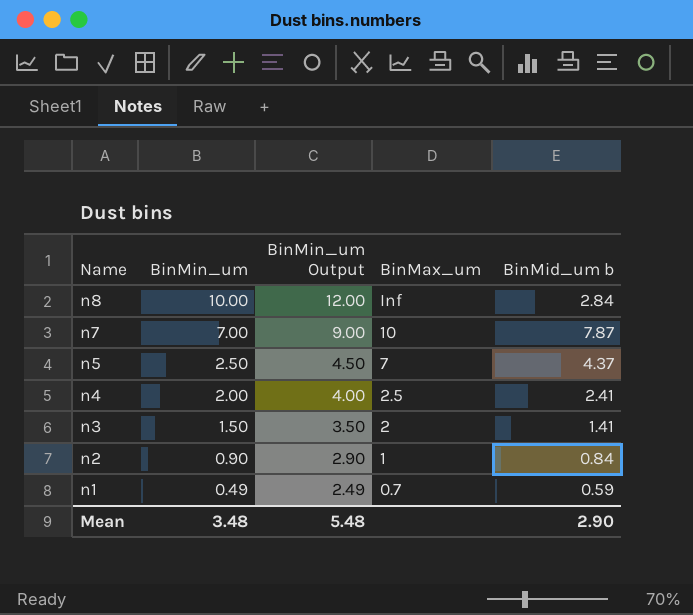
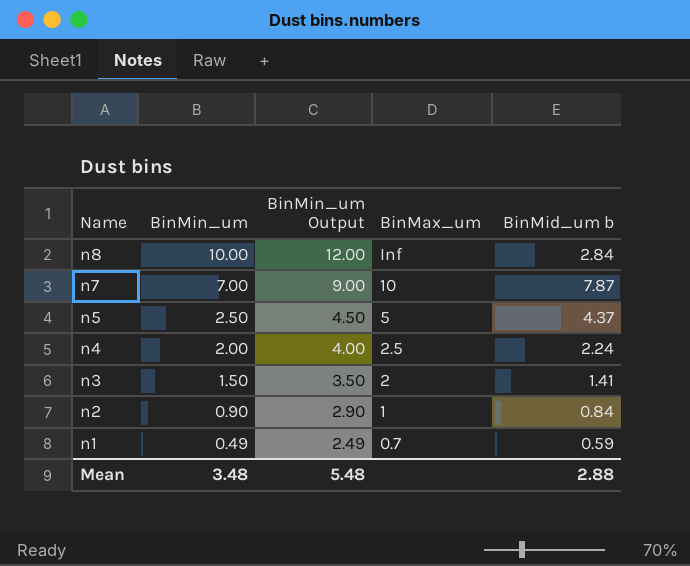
n5 | BinMax_um: 7 -> 5
n4 | BinMid_um b: 2.41 -> 2.24
Mean | BinMid_um b: 2.90 -> 2.88

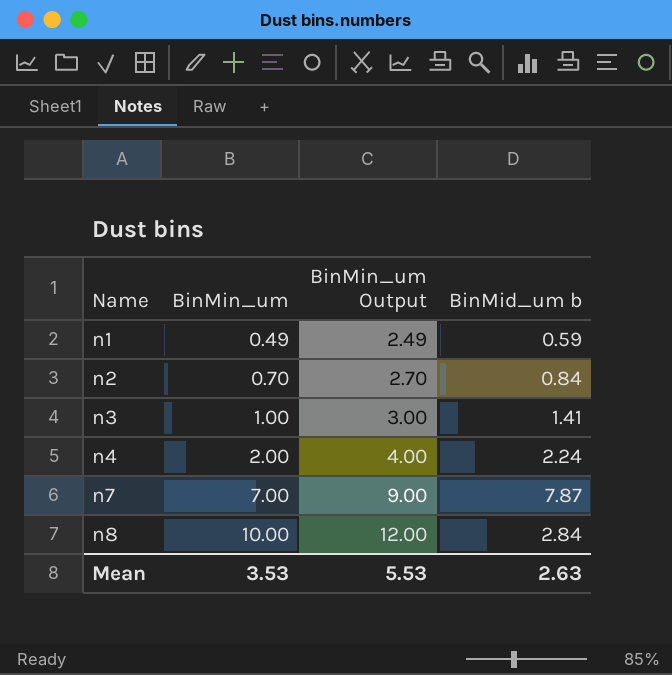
row order: Name descending -> Name ascending
column BinMax_um | position: 4 -> none
row n5: 2.50 | 4.50 | 5 | 4.37 -> none
n2 | BinMin_um: 0.90 -> 0.70
n2 | BinMin_um Output: 2.90 -> 2.70
n3 | BinMin_um: 1.50 -> 1.00
n3 | BinMin_um Output: 3.50 -> 3.00
Mean | BinMin_um: 3.48 -> 3.53
Mean | BinMin_um Output: 5.48 -> 5.53
Mean | BinMid_um b: 2.88 -> 2.63

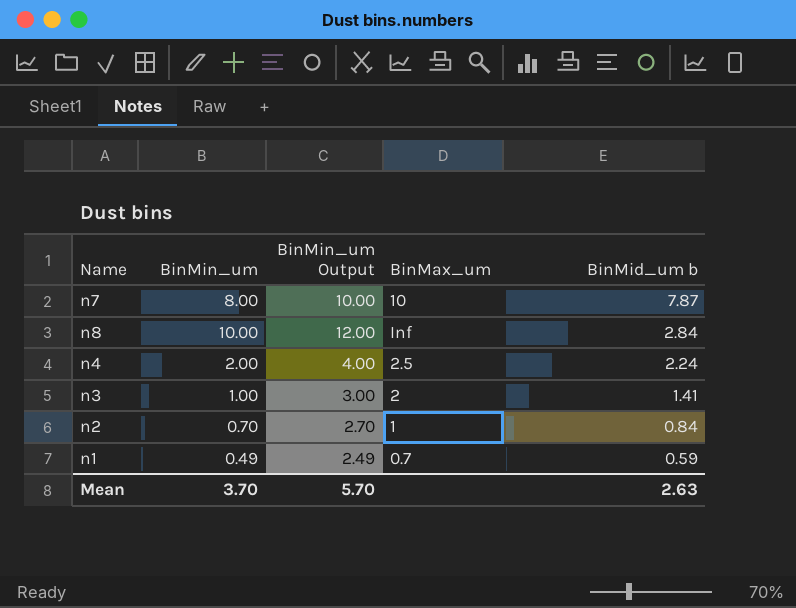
row order: Name ascending -> BinMid_um b descending
column BinMax_um | position: none -> 4
n7 | BinMin_um: 7.00 -> 8.00
n7 | BinMin_um Output: 9.00 -> 10.00
Mean | BinMin_um: 3.53 -> 3.70
Mean | BinMin_um Output: 5.53 -> 5.70

